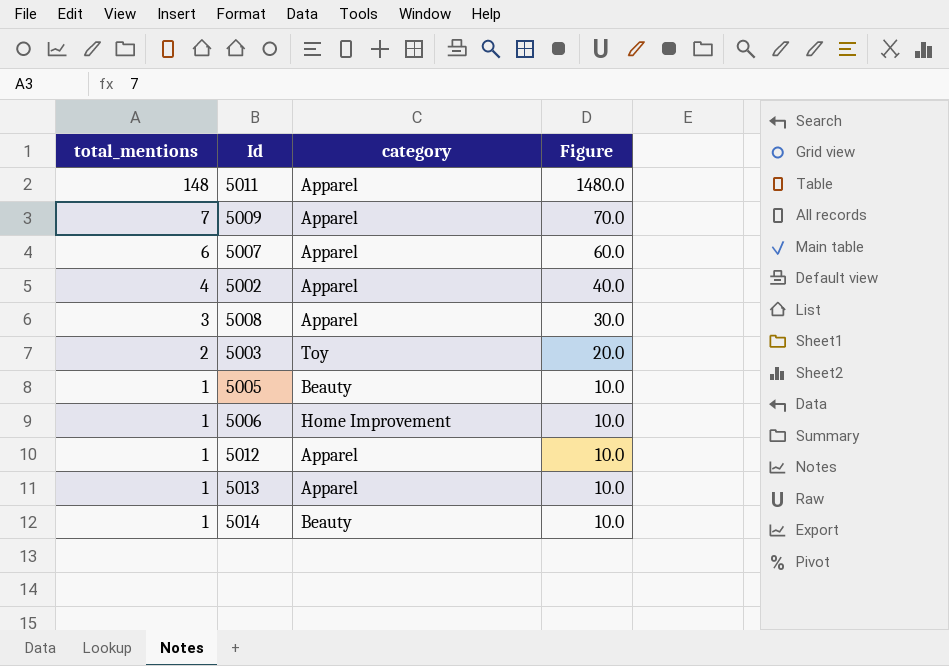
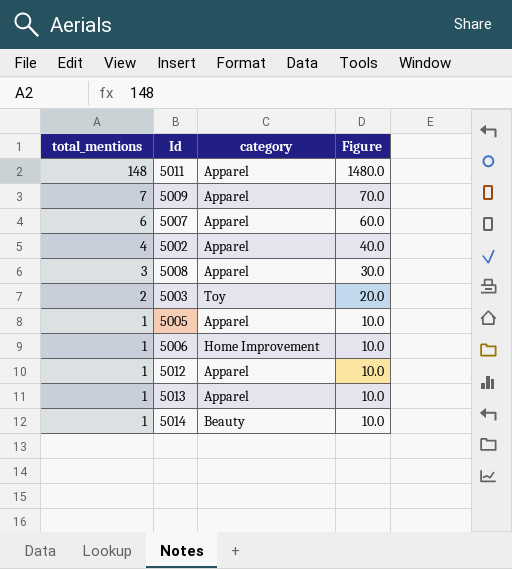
5005 | category: Beauty -> Apparel

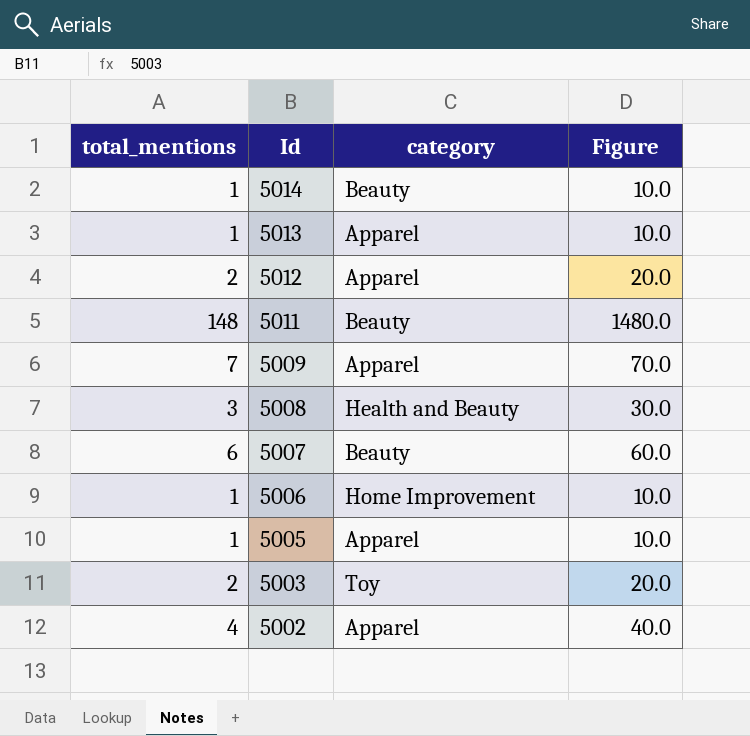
row order: total_mentions descending -> Id descending
5012 | total_mentions: 1 -> 2
5012 | Figure: 10.0 -> 20.0
5011 | category: Apparel -> Beauty
5008 | category: Apparel -> Health and Beauty
5007 | category: Apparel -> Beauty

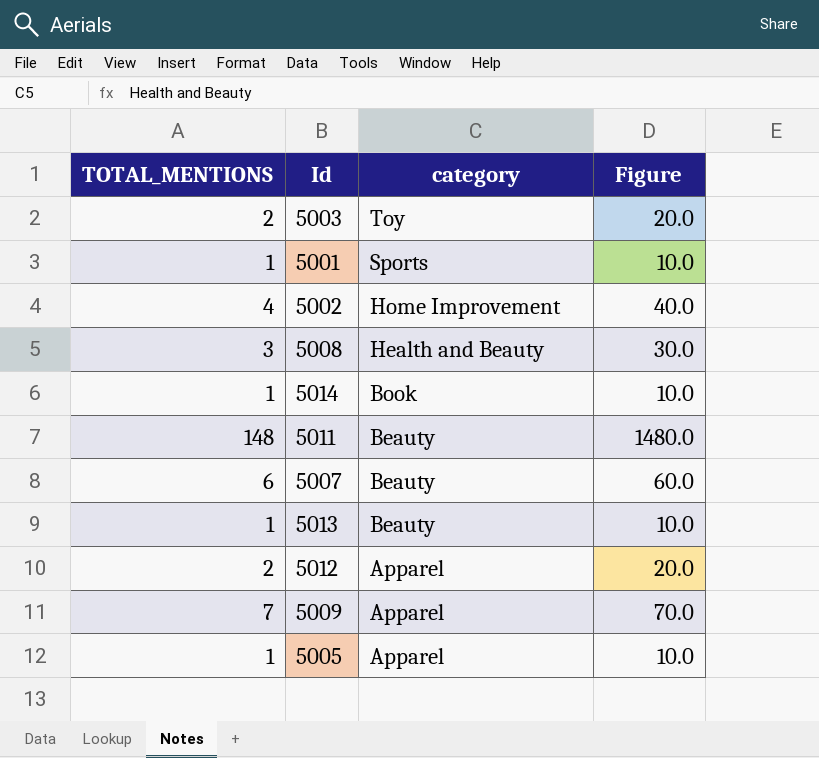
row order: Id descending -> category descending
column name: total_mentions -> TOTAL_MENTIONS
row 5006: 1 | Home Improvement | 10.0 -> none
row 5001: none -> 1 | Sports | 10.0
5002 | category: Apparel -> Home Improvement
5014 | category: Beauty -> Book
5013 | category: Apparel -> Beauty

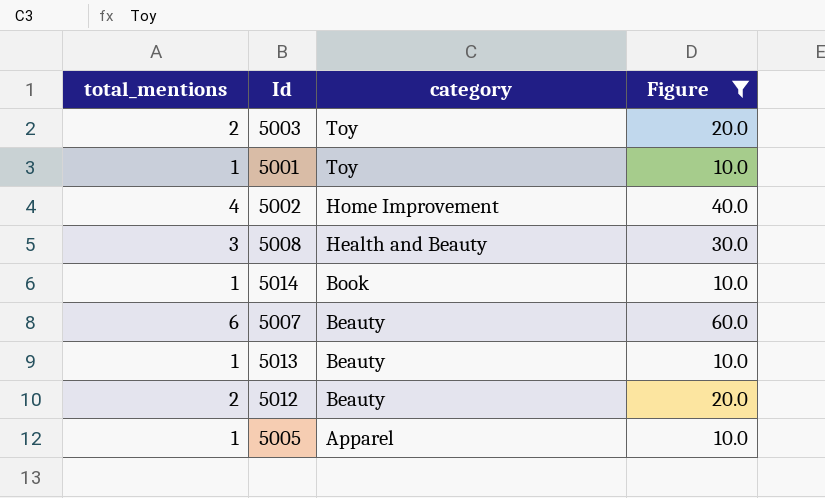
filter: none -> Figure <= 60.0
column name: TOTAL_MENTIONS -> total_mentions
5001 | category: Sports -> Toy
5012 | category: Apparel -> Beauty

